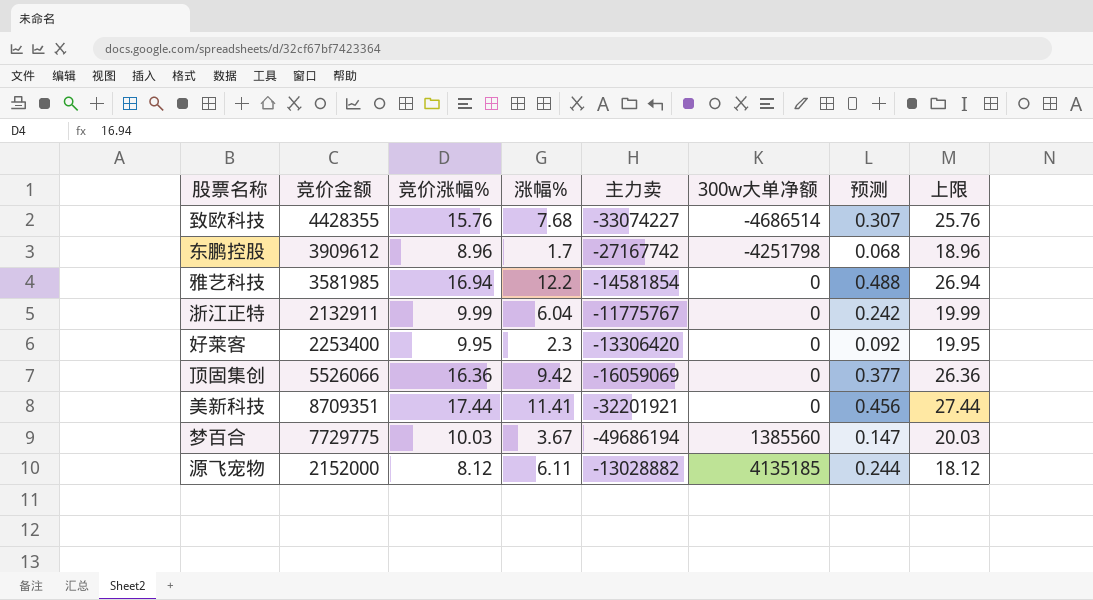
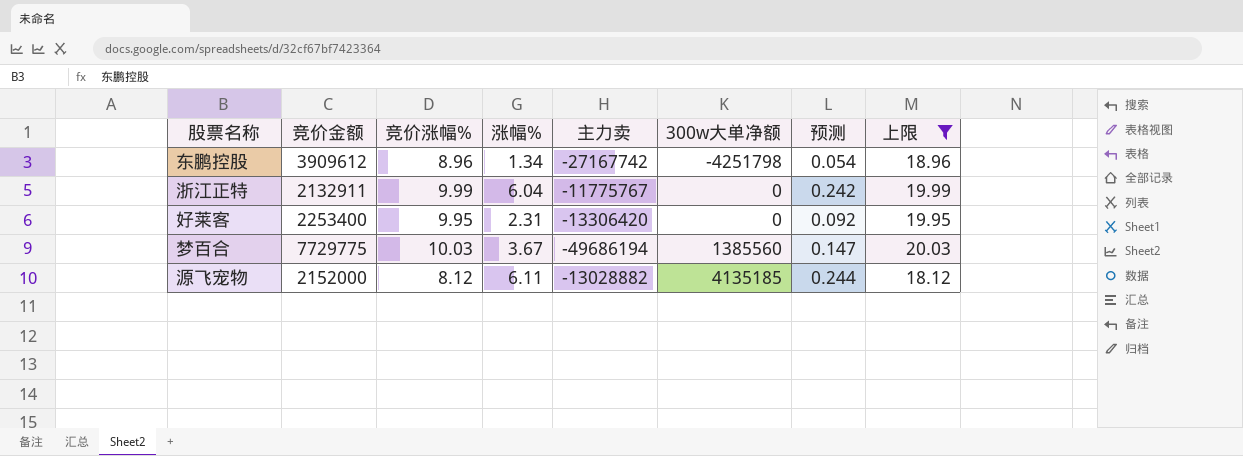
filter: none -> 上限 <= 20.03
东鹏控股 | 涨幅%: 1.7 -> 1.34
东鹏控股 | 预测: 0.068 -> 0.054
好莱客 | 涨幅%: 2.3 -> 2.31

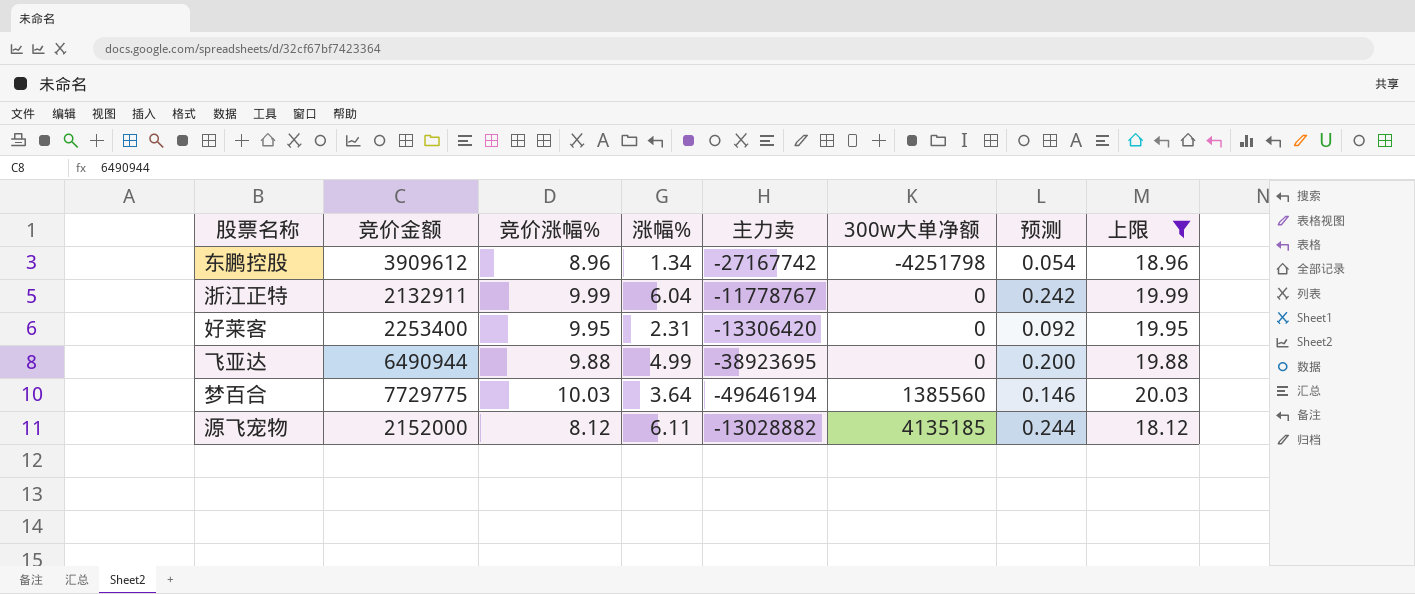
浙江正特 | 主力卖: -11775767 -> -11778767
row 飞亚达: none -> 6490944 | 9.88 | 4.99 | -38923695 | 0 | 0.200 | 19.88
梦百合 | 涨幅%: 3.67 -> 3.64
梦百合 | 主力卖: -49686194 -> -49646194
梦百合 | 预测: 0.147 -> 0.146

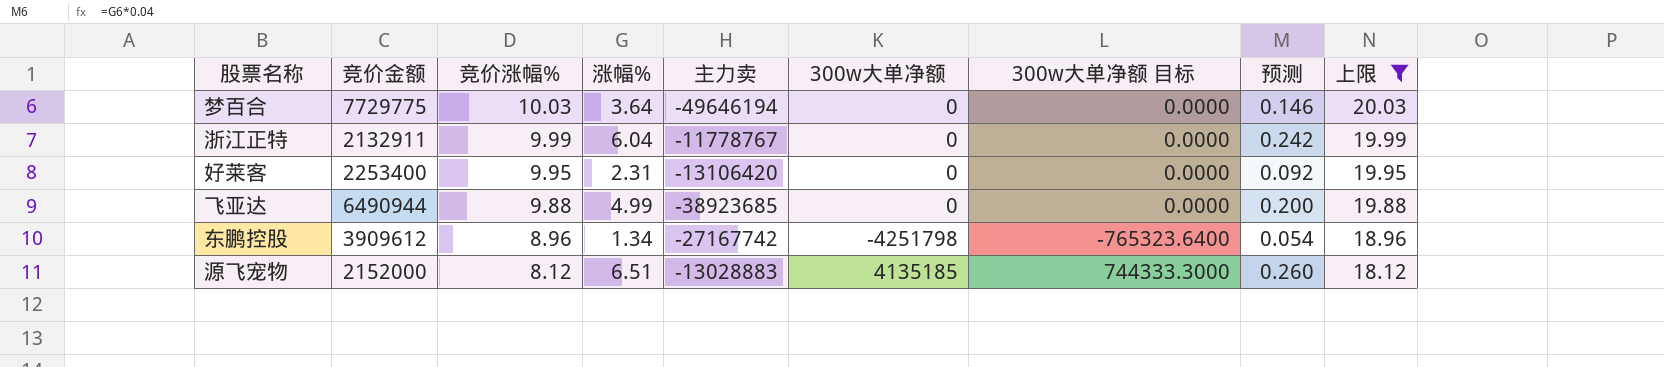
row order: 300w大单净额 ascending -> 竞价涨幅% descending
column 300w大单净额 目标 | formula: none -> [300w大单净额] * 0.18
梦百合 | 300w大单净额: 1385560 -> 0
好莱客 | 主力卖: -13306420 -> -13106420
飞亚达 | 主力卖: -38923695 -> -38923685
源飞宠物 | 涨幅%: 6.11 -> 6.51
源飞宠物 | 主力卖: -13028882 -> -13028883
源飞宠物 | 预测: 0.244 -> 0.260

